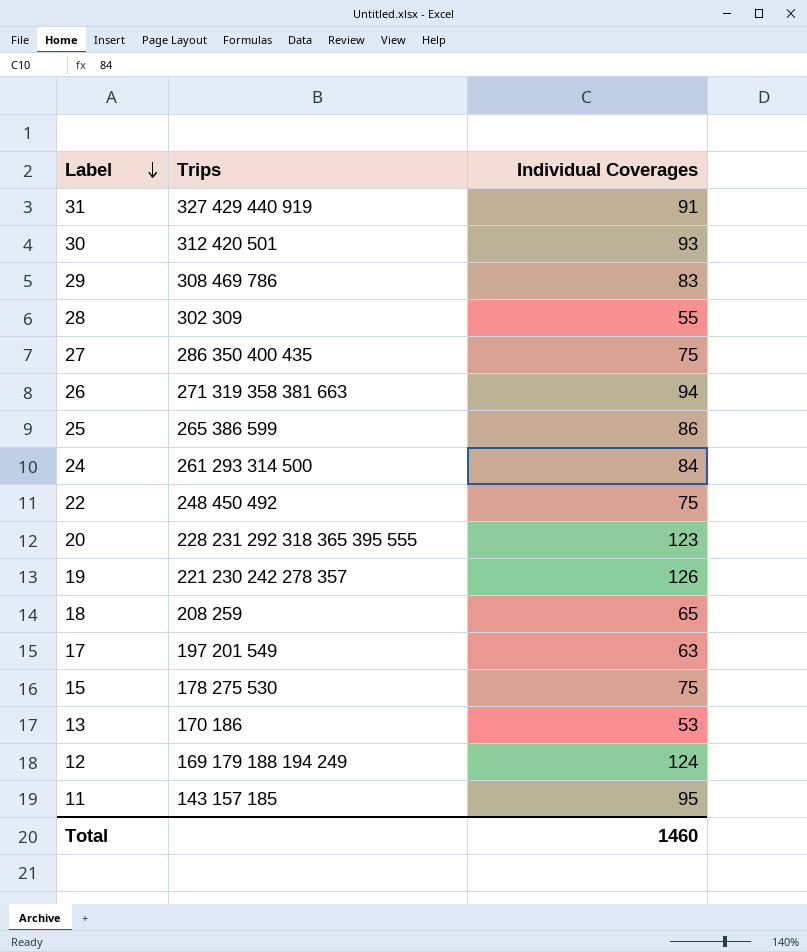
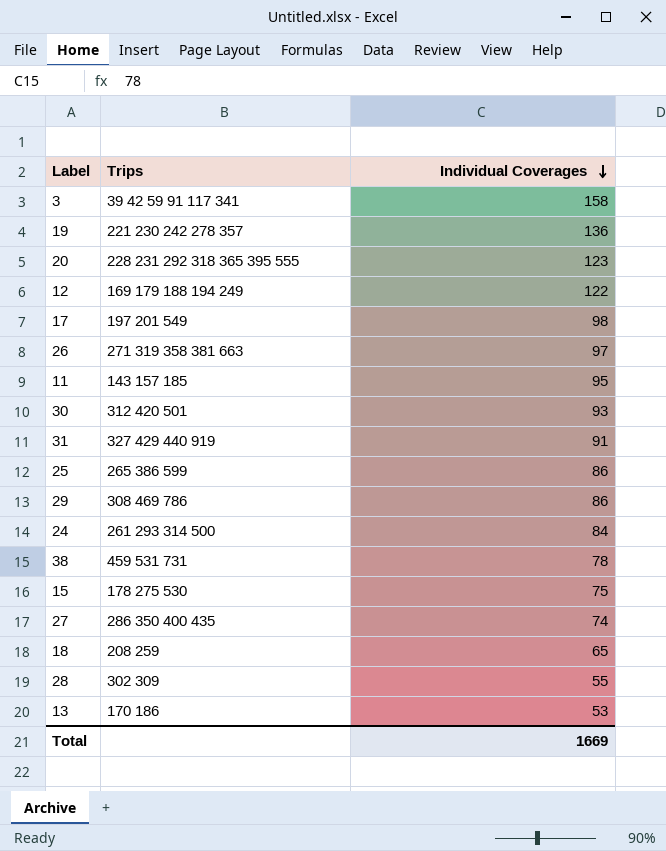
row order: Label descending -> Individual Coverages descending
row 22: 248 450 492 | 75 -> none
row 3: none -> 39 42 59 91 117 341 | 158
19 | Individual Coverages: 126 -> 136
12 | Individual Coverages: 124 -> 122
17 | Individual Coverages: 63 -> 98
26 | Individual Coverages: 94 -> 97
29 | Individual Coverages: 83 -> 86
row 38: none -> 459 531 731 | 78
27 | Individual Coverages: 75 -> 74
Total | Individual Coverages: 1460 -> 1669

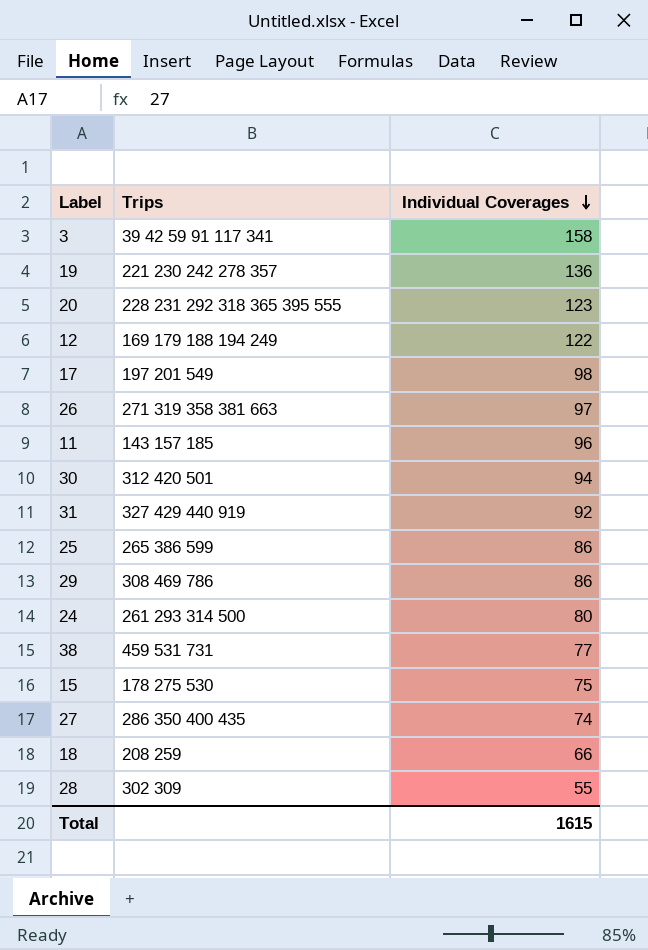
row 13: 170 186 | 53 -> none
11 | Individual Coverages: 95 -> 96
30 | Individual Coverages: 93 -> 94
31 | Individual Coverages: 91 -> 92
24 | Individual Coverages: 84 -> 80
38 | Individual Coverages: 78 -> 77
18 | Individual Coverages: 65 -> 66
Total | Individual Coverages: 1669 -> 1615

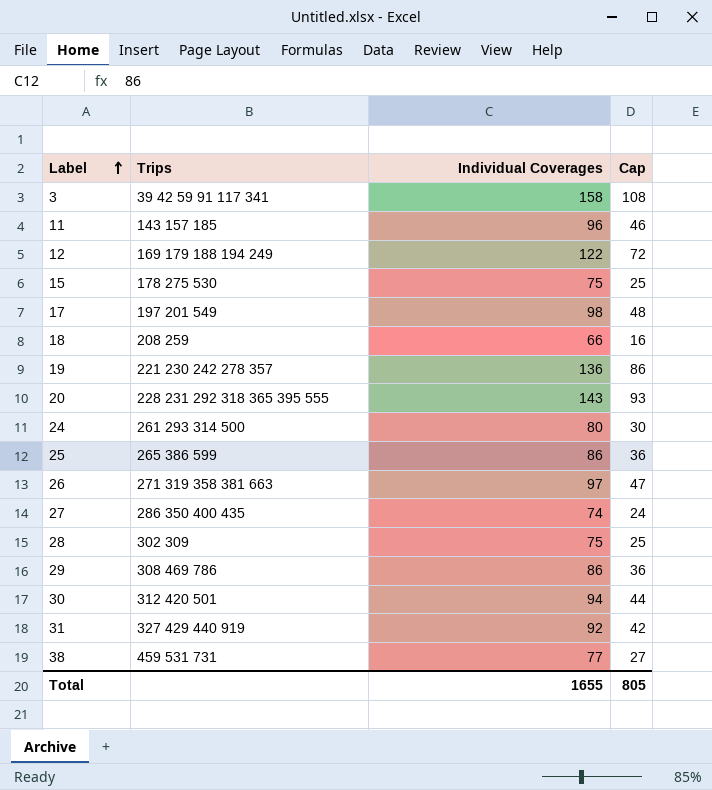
row order: Individual Coverages descending -> Label ascending
column Cap | formula: none -> [Individual Coverages] - 50
20 | Individual Coverages: 123 -> 143
28 | Individual Coverages: 55 -> 75
Total | Individual Coverages: 1615 -> 1655

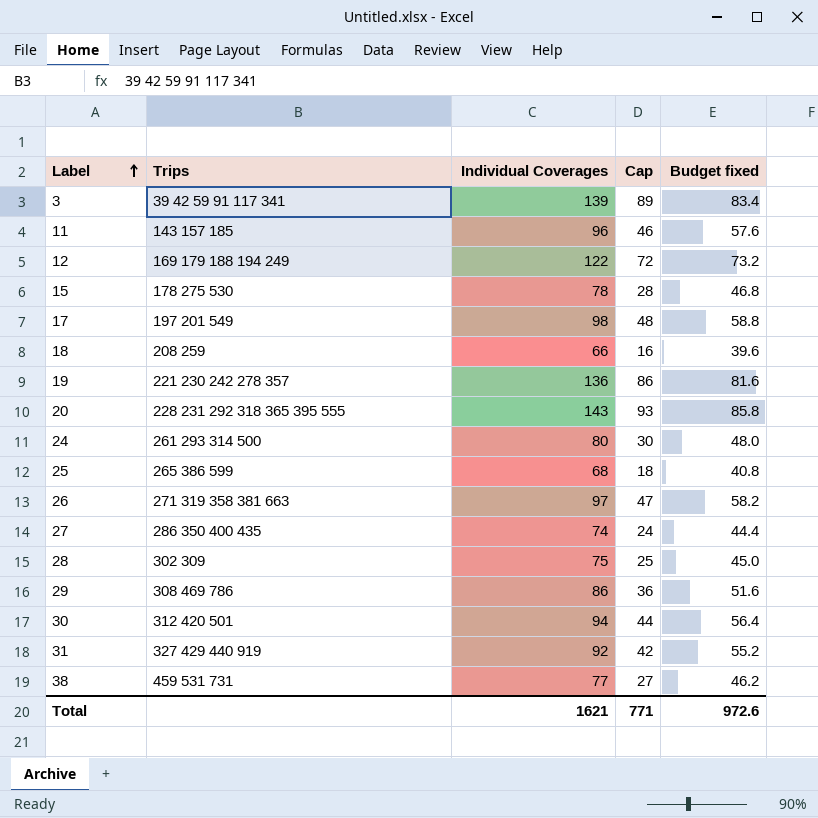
column Budget fixed | formula: none -> [Individual Coverages] * 0.6
3 | Individual Coverages: 158 -> 139
3 | Cap: 108 -> 89
15 | Individual Coverages: 75 -> 78
15 | Cap: 25 -> 28
25 | Individual Coverages: 86 -> 68
25 | Cap: 36 -> 18
Total | Individual Coverages: 1655 -> 1621
Total | Cap: 805 -> 771

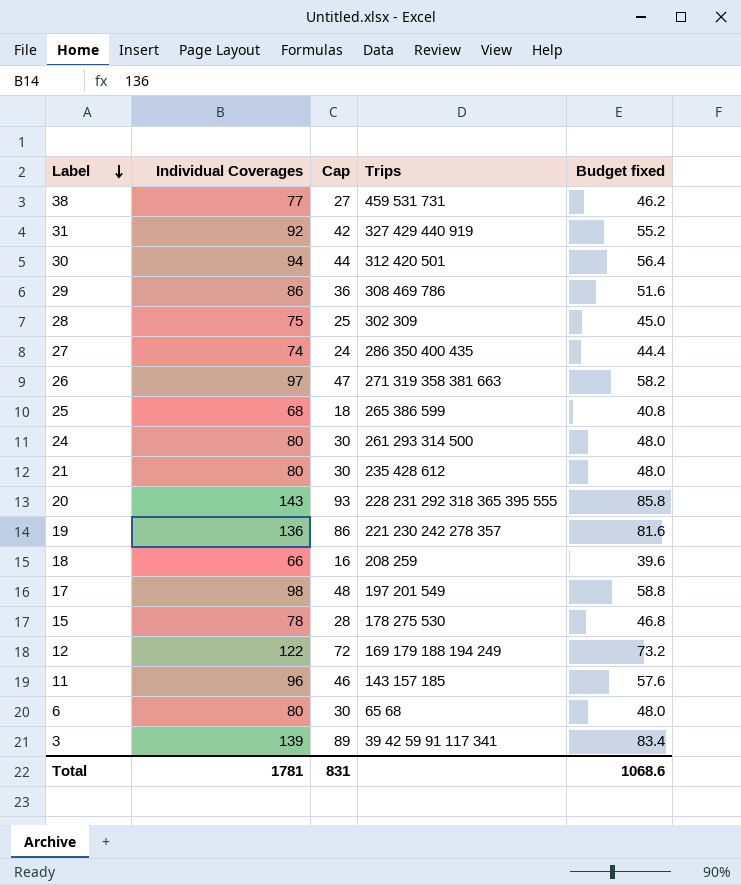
row order: Label ascending -> Label descending
column Trips | position: 2 -> 4
row 21: none -> 80 | 30 | 235 428 612 | 48.0
row 6: none -> 80 | 30 | 65 68 | 48.0
Total | Individual Coverages: 1621 -> 1781
Total | Cap: 771 -> 831
Total | Budget fixed: 972.6 -> 1068.6

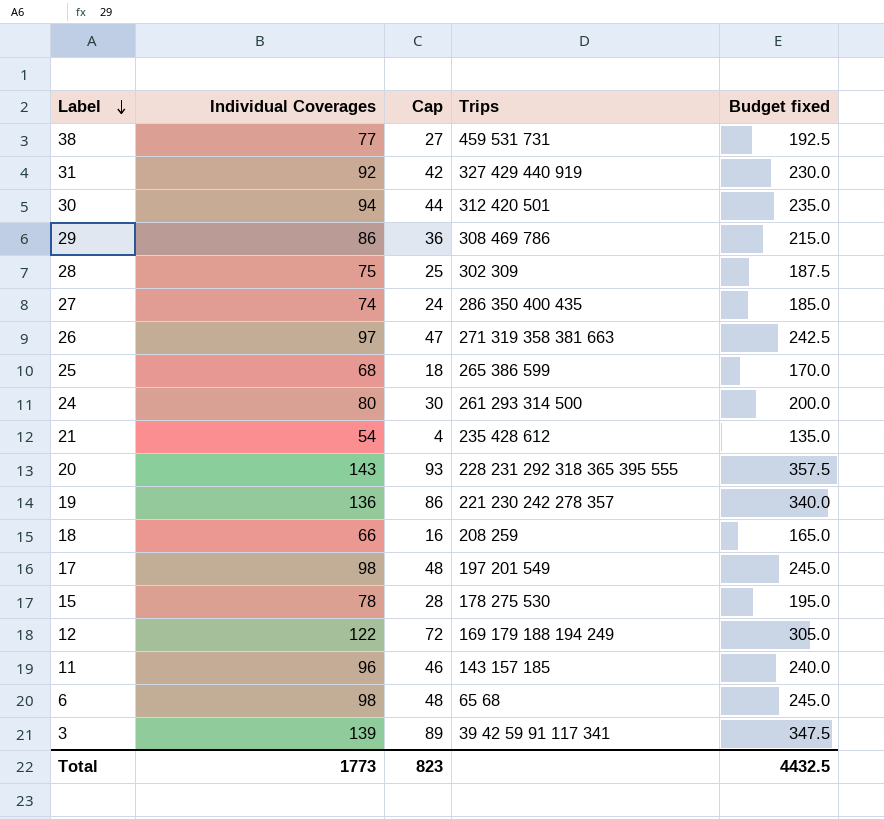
column Budget fixed | formula: [Individual Coverages] * 0.6 -> [Individual Coverages] * 2.5
21 | Individual Coverages: 80 -> 54
21 | Cap: 30 -> 4
6 | Individual Coverages: 80 -> 98
6 | Cap: 30 -> 48
Total | Individual Coverages: 1781 -> 1773
Total | Cap: 831 -> 823
Total | Budget fixed: 1068.6 -> 4432.5

